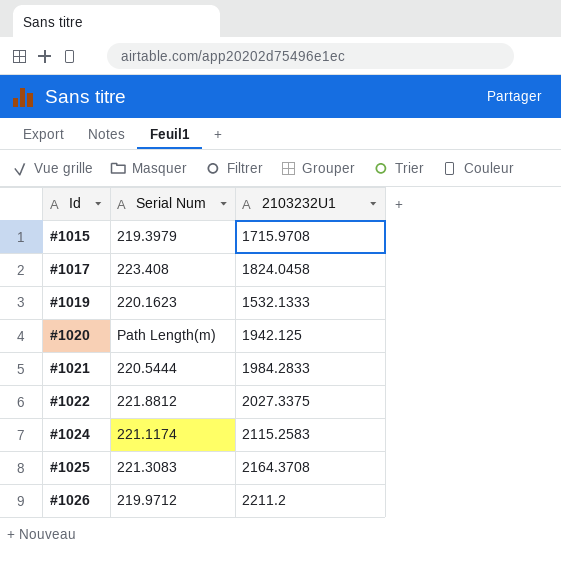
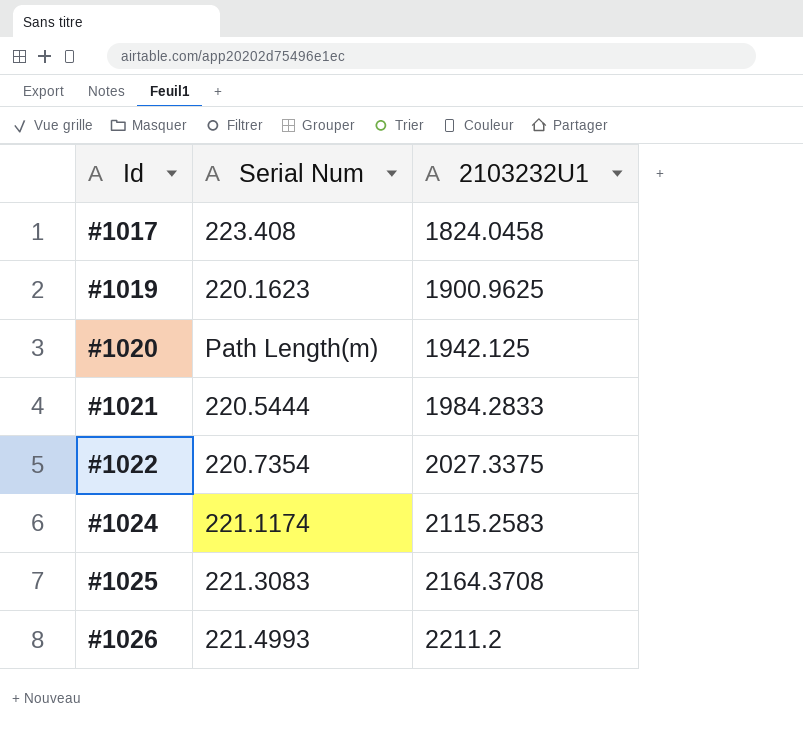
row #1015: 219.3979 | 1715.9708 -> none
#1019 | 2103232U1: 1532.1333 -> 1900.9625
#1022 | Serial Num: 221.8812 -> 220.7354
#1026 | Serial Num: 219.9712 -> 221.4993

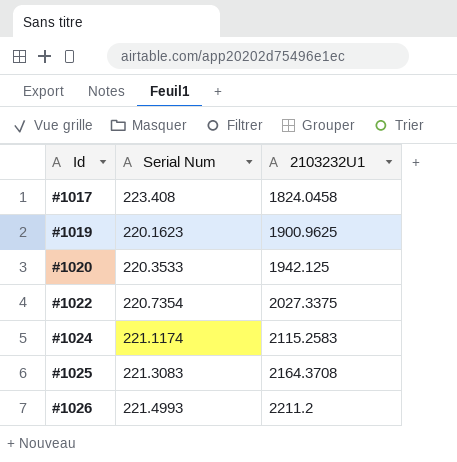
row #1021: 220.5444 | 1984.2833 -> none
#1020 | Serial Num: Path Length(m) -> 220.3533

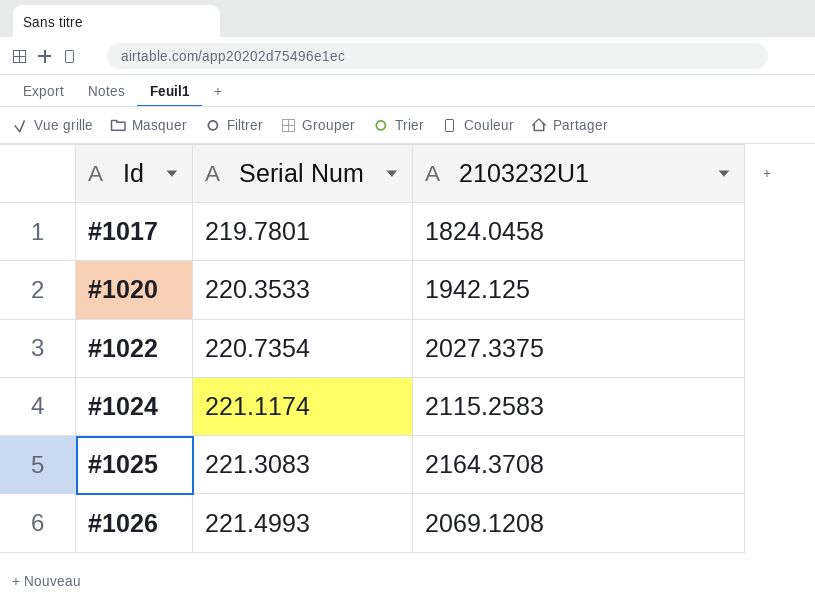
row #1019: 220.1623 | 1900.9625 -> none
#1017 | Serial Num: 223.408 -> 219.7801
#1026 | 2103232U1: 2211.2 -> 2069.1208

